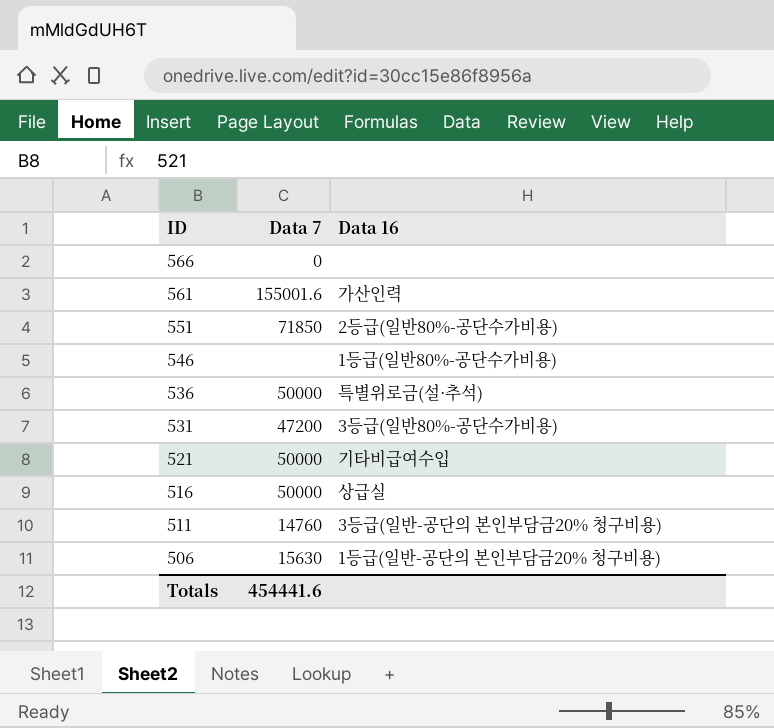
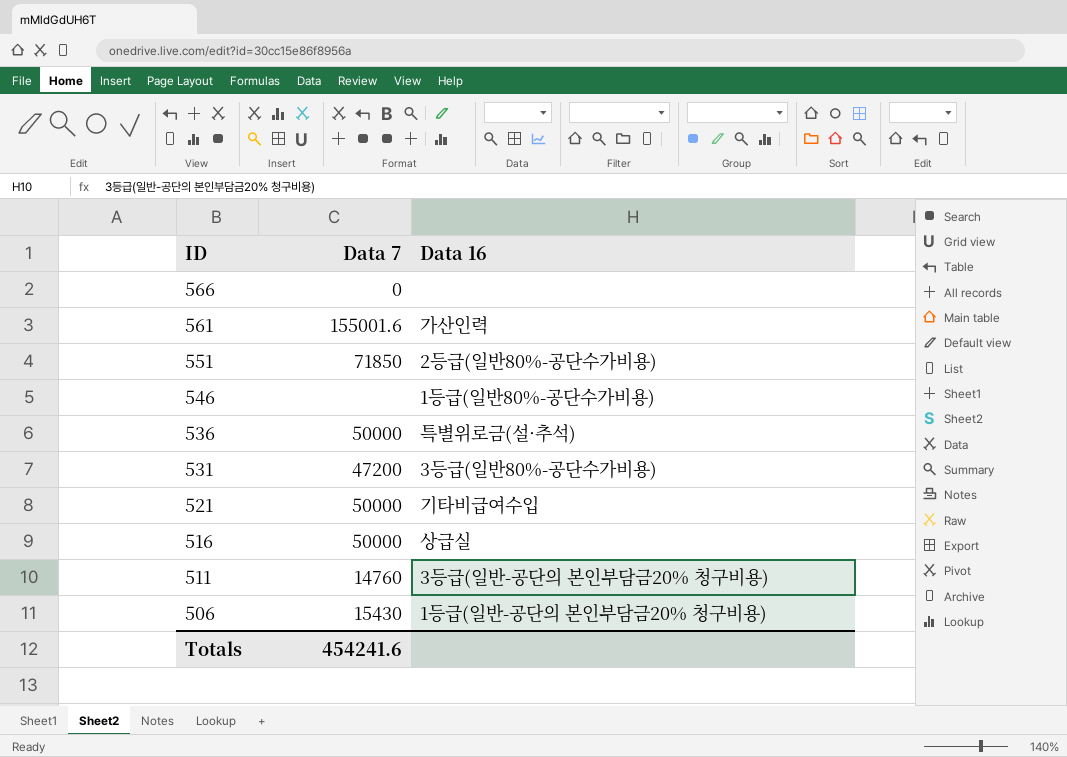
506 | Data 7: 15630 -> 15430
Totals | Data 7: 454441.6 -> 454241.6

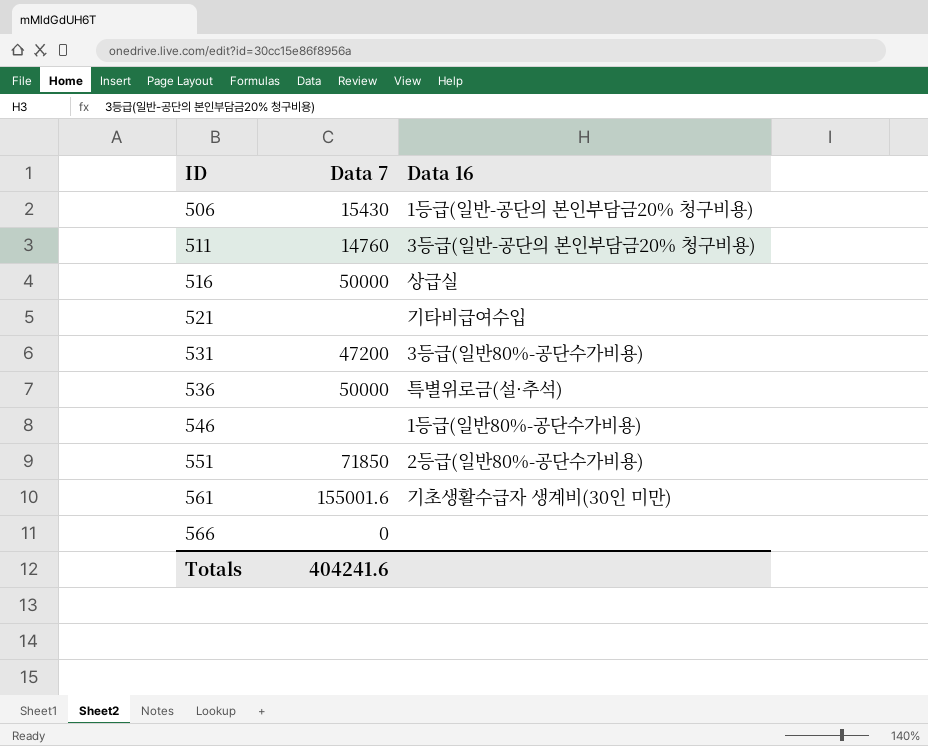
row order: ID descending -> ID ascending
521 | Data 7: 50000 -> none
561 | Data 16: 가산인력 -> 기초생활수급자 생계비(30인 미만)
Totals | Data 7: 454241.6 -> 404241.6

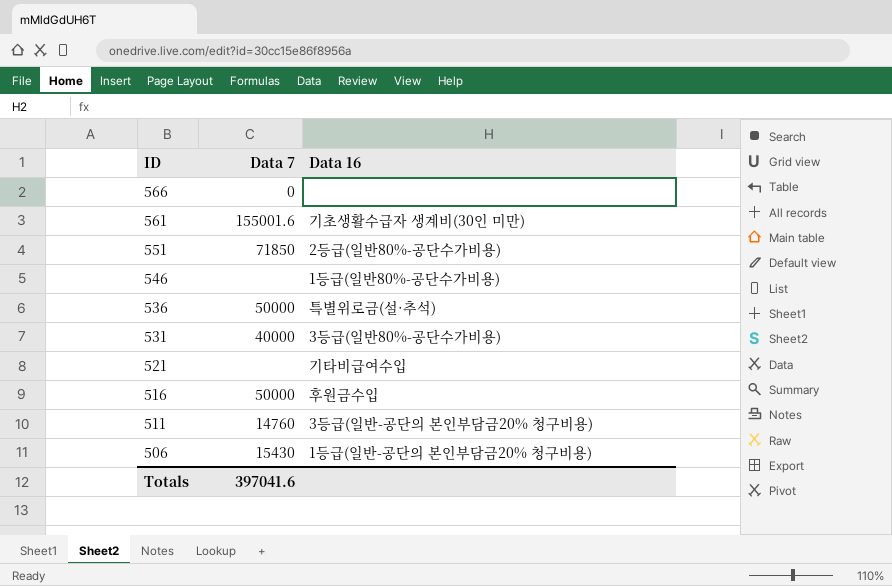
row order: ID ascending -> ID descending
531 | Data 7: 47200 -> 40000
516 | Data 16: 상급실 -> 후원금수입
Totals | Data 7: 404241.6 -> 397041.6

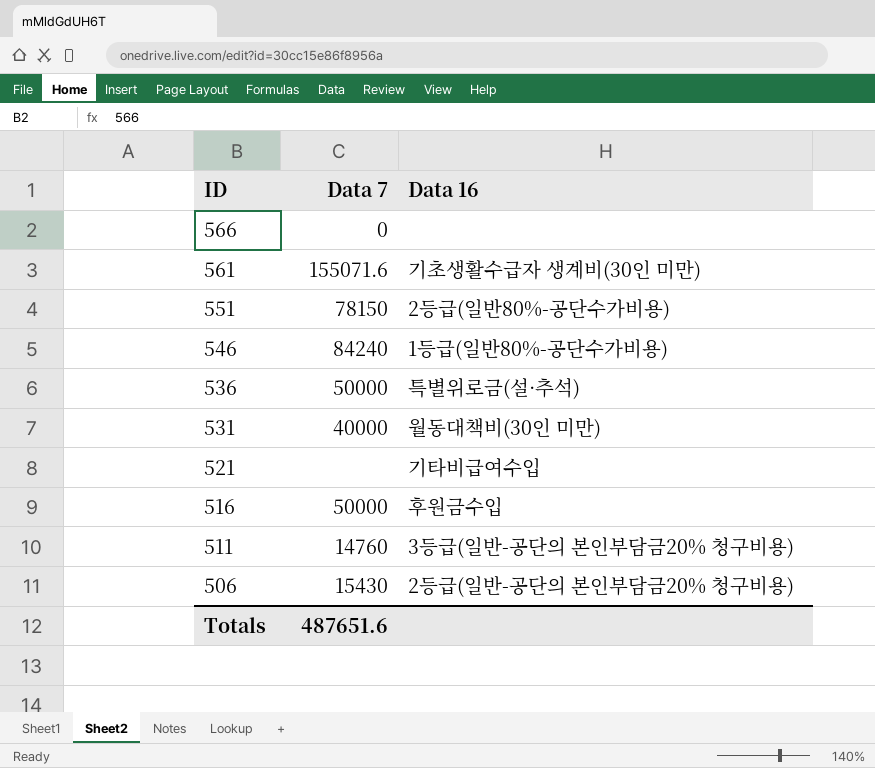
561 | Data 7: 155001.6 -> 155071.6
551 | Data 7: 71850 -> 78150
546 | Data 7: none -> 84240
531 | Data 16: 3등급(일반80%-공단수가비용) -> 월동대책비(30인 미만)
506 | Data 16: 1등급(일반-공단의 본인부담금20% 청구비용) -> 2등급(일반-공단의 본인부담금20% 청구비용)
Totals | Data 7: 397041.6 -> 487651.6

